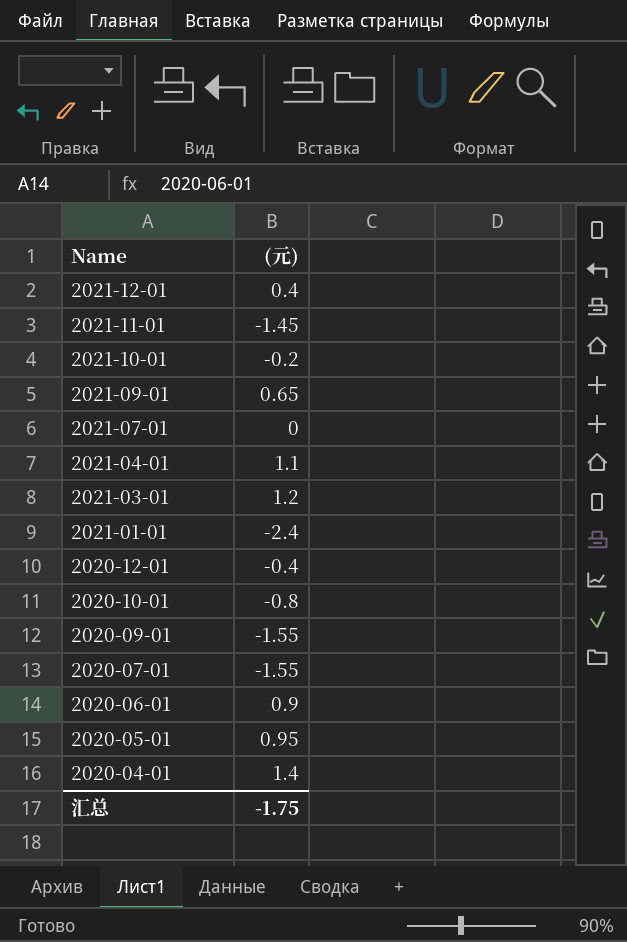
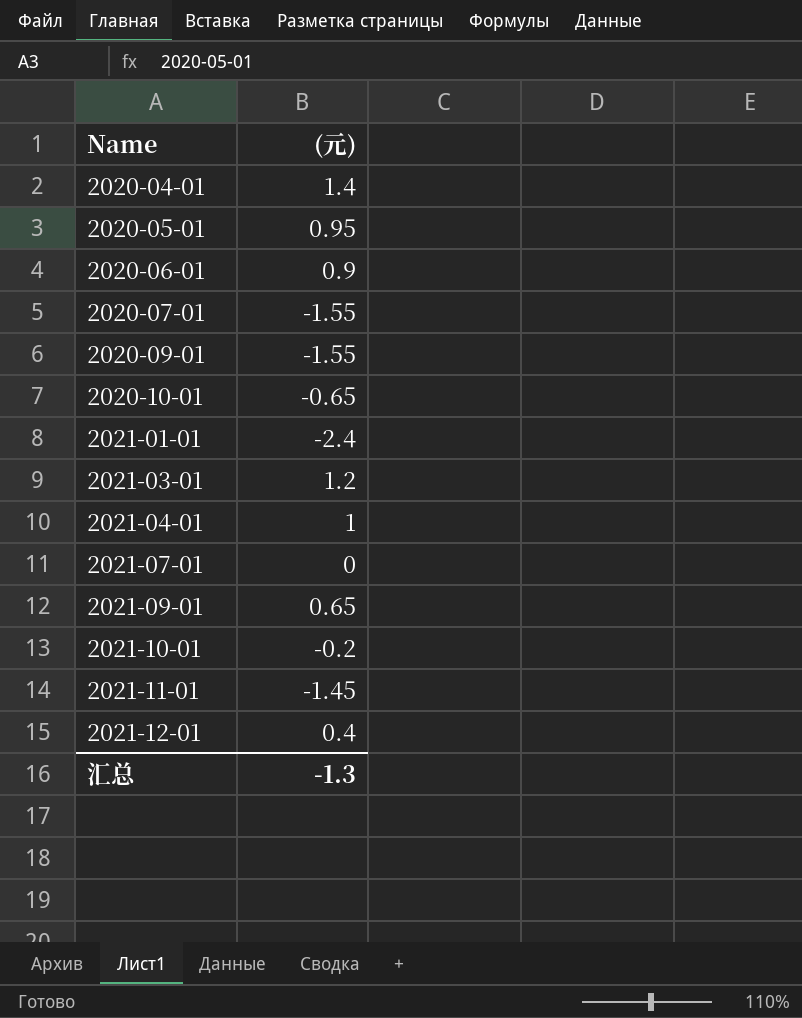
row order: Name descending -> Name ascending
row 2020-12-01: -0.4 -> none
2020-10-01 | (元): -0.8 -> -0.65
2021-04-01 | (元): 1.1 -> 1
汇总 | (元): -1.75 -> -1.3

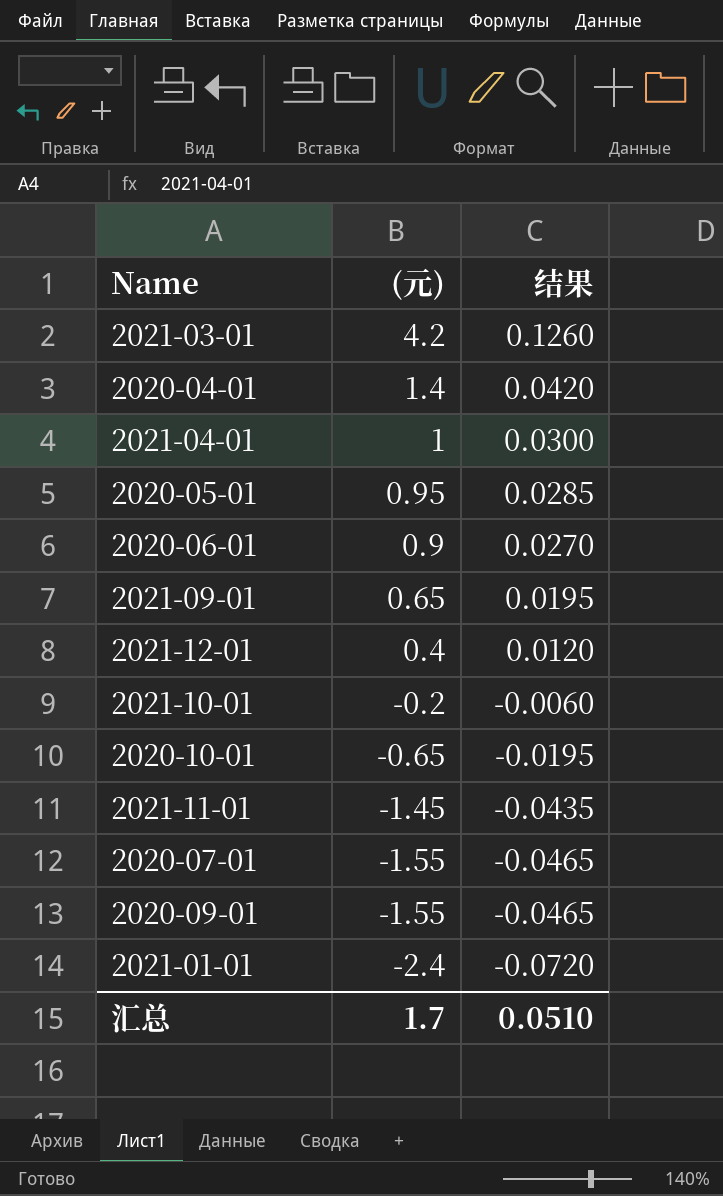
row order: Name ascending -> (元) descending
column 结果 | formula: none -> [(元)] * 0.03
row 2021-07-01: 0 -> none
2021-03-01 | (元): 1.2 -> 4.2
汇总 | (元): -1.3 -> 1.7

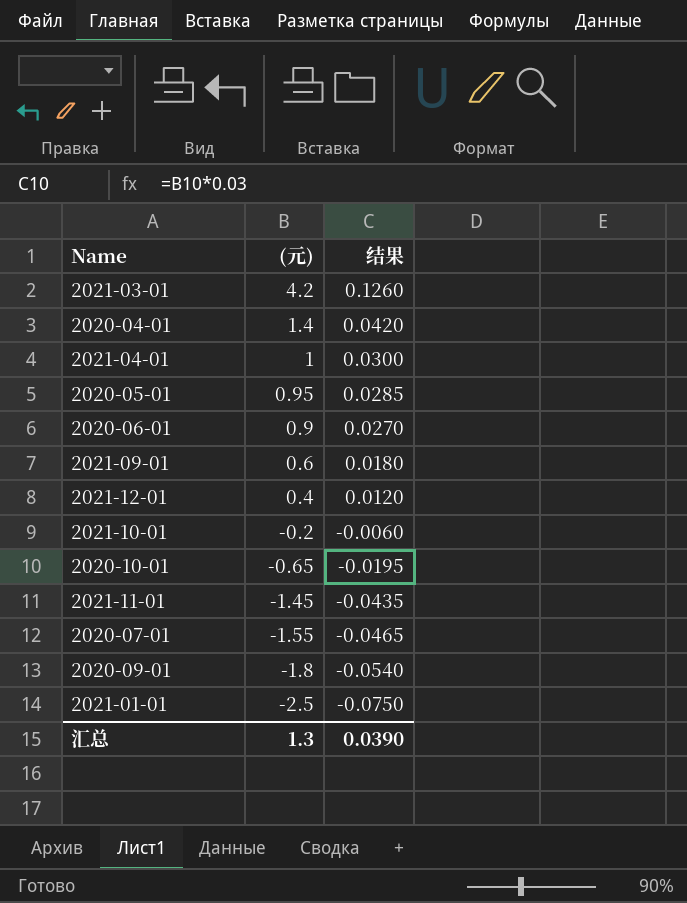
2021-09-01 | (元): 0.65 -> 0.6
2021-09-01 | 结果: 0.0195 -> 0.0180
2020-09-01 | (元): -1.55 -> -1.8
2020-09-01 | 结果: -0.0465 -> -0.0540
2021-01-01 | (元): -2.4 -> -2.5
2021-01-01 | 结果: -0.0720 -> -0.0750
汇总 | (元): 1.7 -> 1.3
汇总 | 结果: 0.0510 -> 0.0390

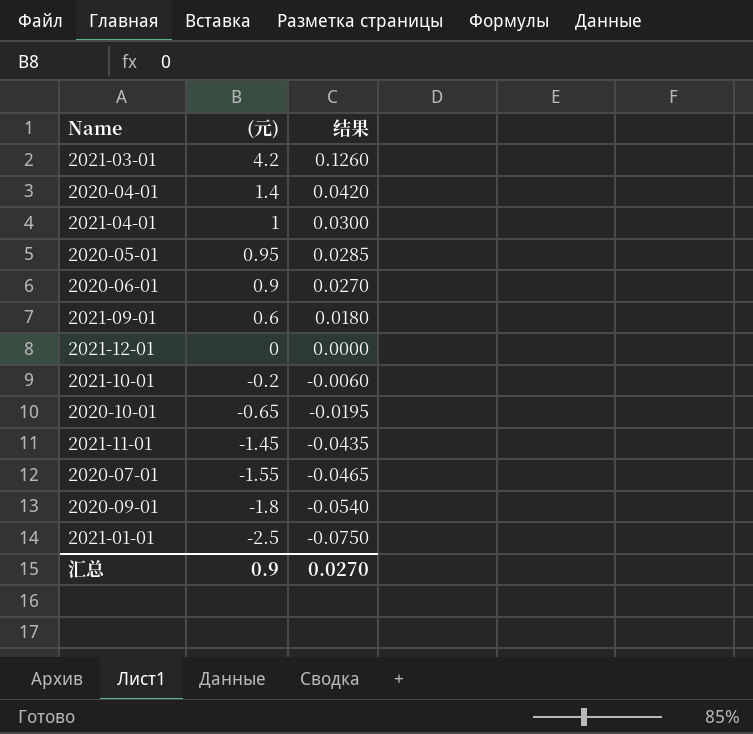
2021-12-01 | (元): 0.4 -> 0
2021-12-01 | 结果: 0.0120 -> 0.0000
汇总 | (元): 1.3 -> 0.9
汇总 | 结果: 0.0390 -> 0.0270

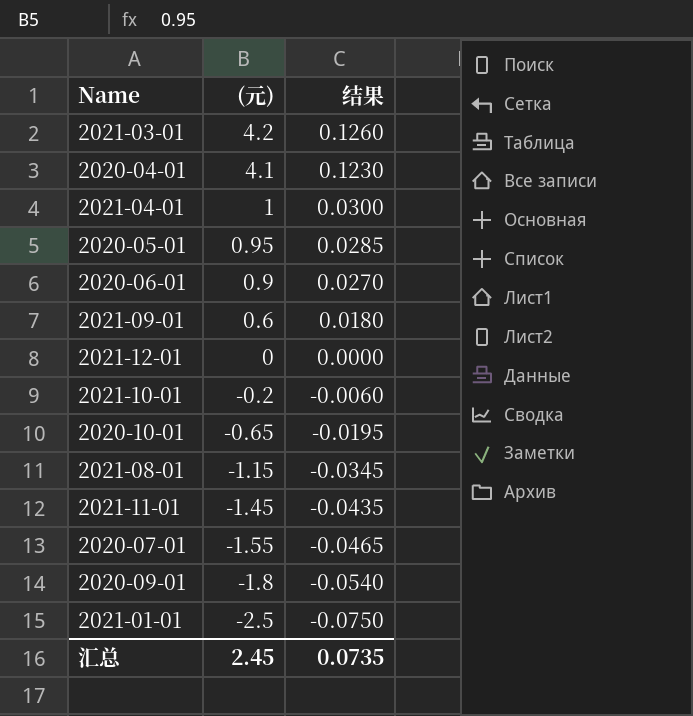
2020-04-01 | (元): 1.4 -> 4.1
2020-04-01 | 结果: 0.0420 -> 0.1230
row 2021-08-01: none -> -1.15 | -0.0345
汇总 | (元): 0.9 -> 2.45
汇总 | 结果: 0.0270 -> 0.0735

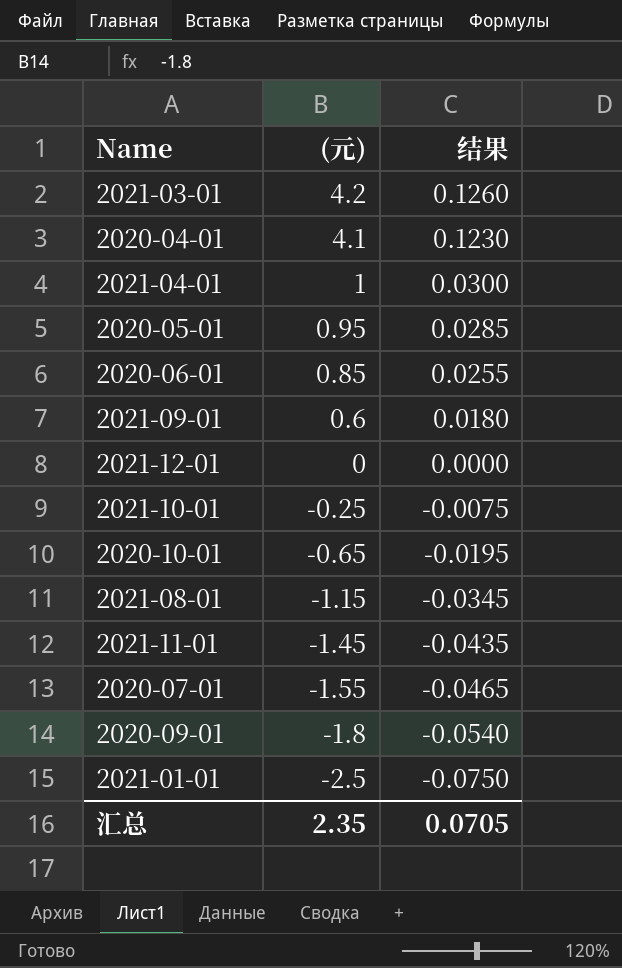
2020-06-01 | (元): 0.9 -> 0.85
2020-06-01 | 结果: 0.0270 -> 0.0255
2021-10-01 | (元): -0.2 -> -0.25
2021-10-01 | 结果: -0.0060 -> -0.0075
汇总 | (元): 2.45 -> 2.35
汇总 | 结果: 0.0735 -> 0.0705

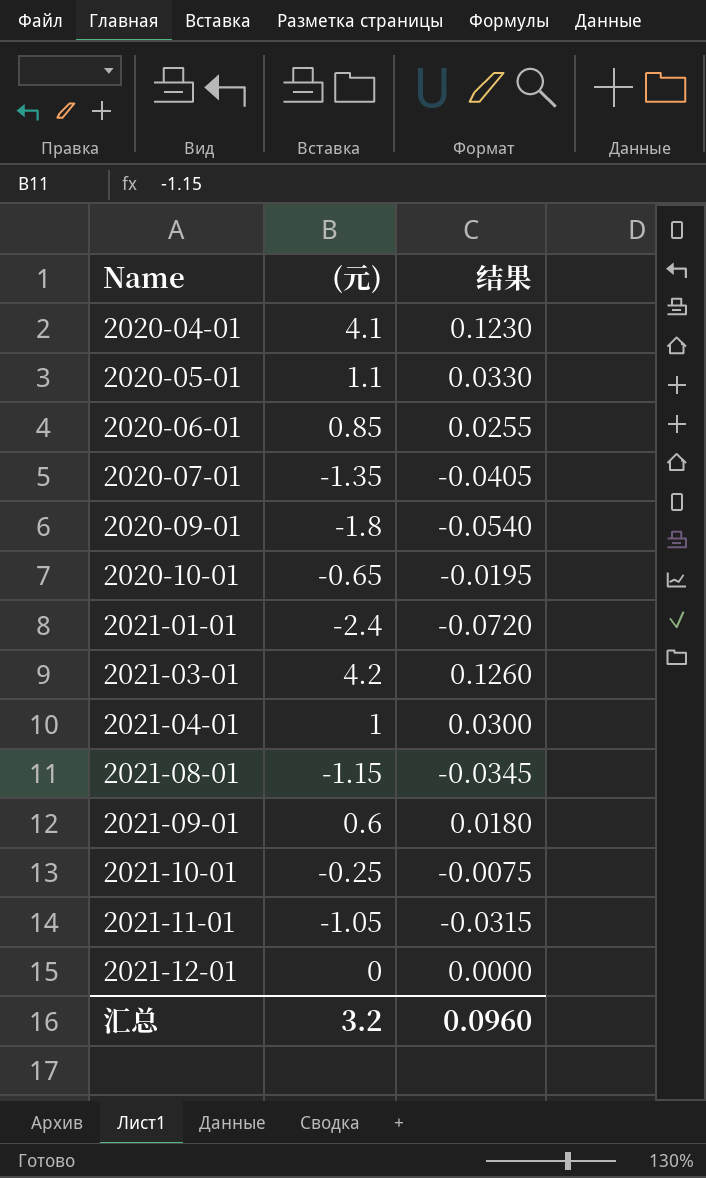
row order: (元) descending -> Name ascending
2020-05-01 | (元): 0.95 -> 1.1
2020-05-01 | 结果: 0.0285 -> 0.0330
2020-07-01 | (元): -1.55 -> -1.35
2020-07-01 | 结果: -0.0465 -> -0.0405
2021-01-01 | (元): -2.5 -> -2.4
2021-01-01 | 结果: -0.0750 -> -0.0720
2021-11-01 | (元): -1.45 -> -1.05
2021-11-01 | 结果: -0.0435 -> -0.0315
汇总 | (元): 2.35 -> 3.2
汇总 | 结果: 0.0705 -> 0.0960

